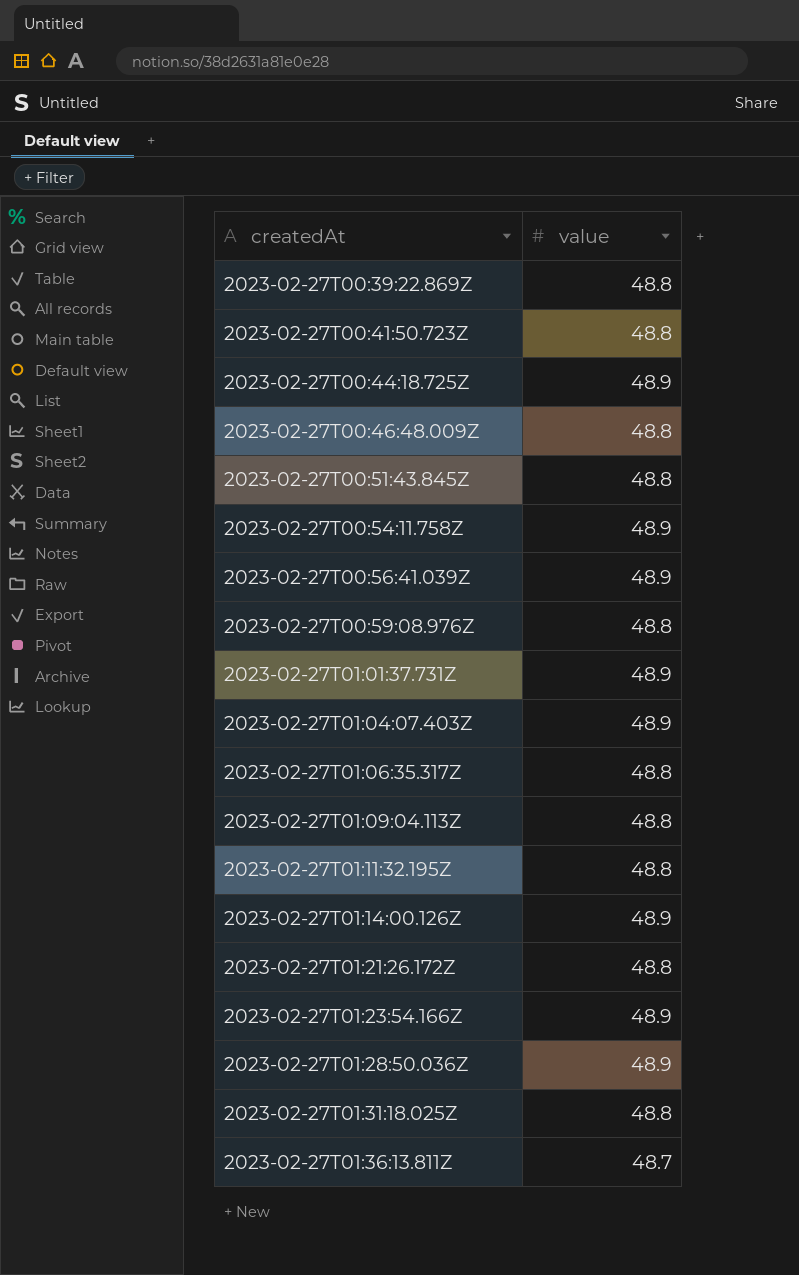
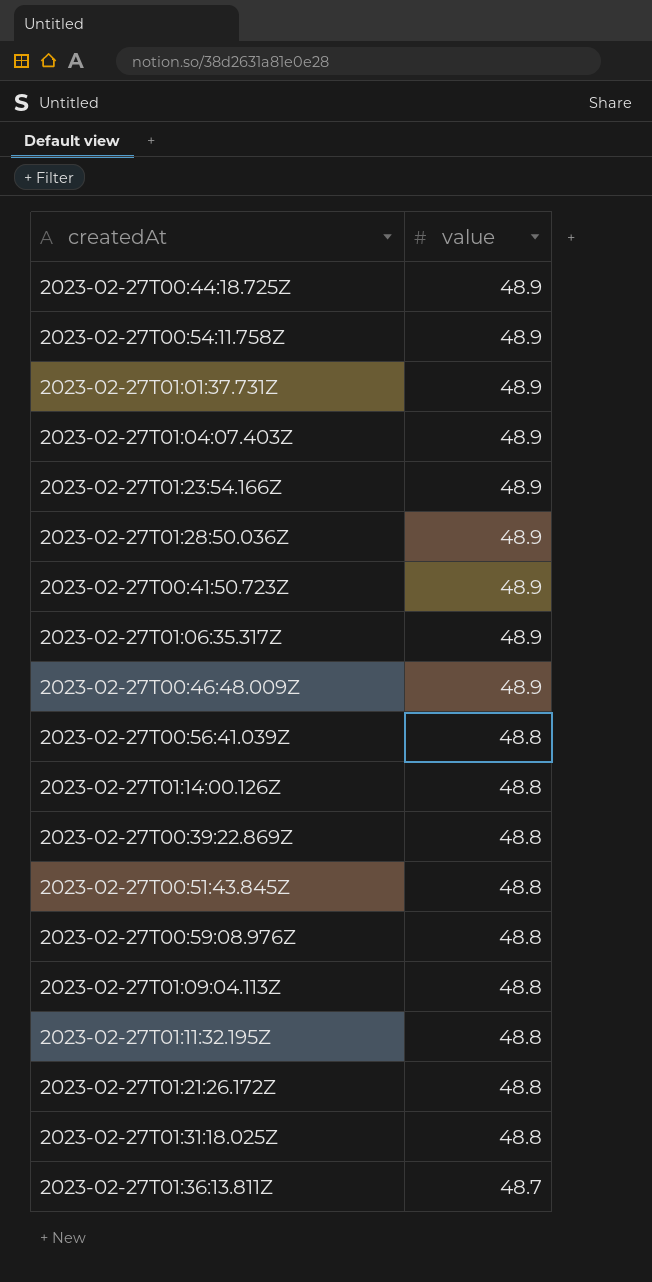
row order: createdAt ascending -> value descending
2023-02-27T00:41:50.723Z | value: 48.8 -> 48.9
2023-02-27T01:06:35.317Z | value: 48.8 -> 48.9
2023-02-27T00:46:48.009Z | value: 48.8 -> 48.9
2023-02-27T00:56:41.039Z | value: 48.9 -> 48.8
2023-02-27T01:14:00.126Z | value: 48.9 -> 48.8

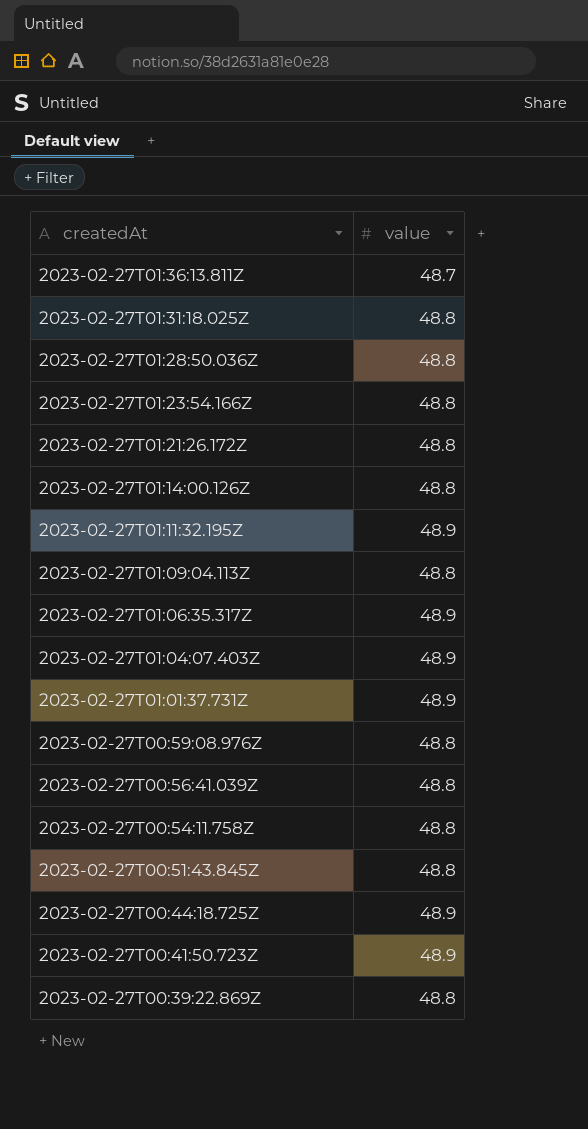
row order: value descending -> createdAt descending
row 2023-02-27T00:46:48.009Z: 48.9 -> none
2023-02-27T01:28:50.036Z | value: 48.9 -> 48.8
2023-02-27T01:23:54.166Z | value: 48.9 -> 48.8
2023-02-27T01:11:32.195Z | value: 48.8 -> 48.9
2023-02-27T00:54:11.758Z | value: 48.9 -> 48.8

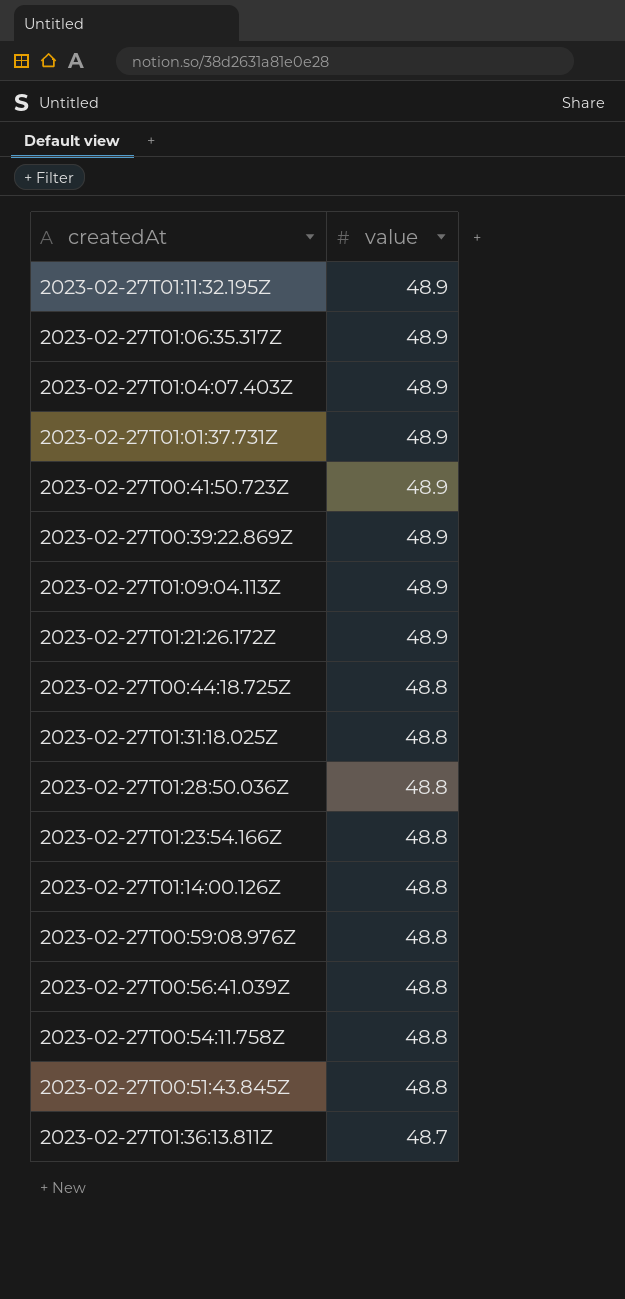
row order: createdAt descending -> value descending
2023-02-27T00:39:22.869Z | value: 48.8 -> 48.9
2023-02-27T01:09:04.113Z | value: 48.8 -> 48.9
2023-02-27T01:21:26.172Z | value: 48.8 -> 48.9
2023-02-27T00:44:18.725Z | value: 48.9 -> 48.8

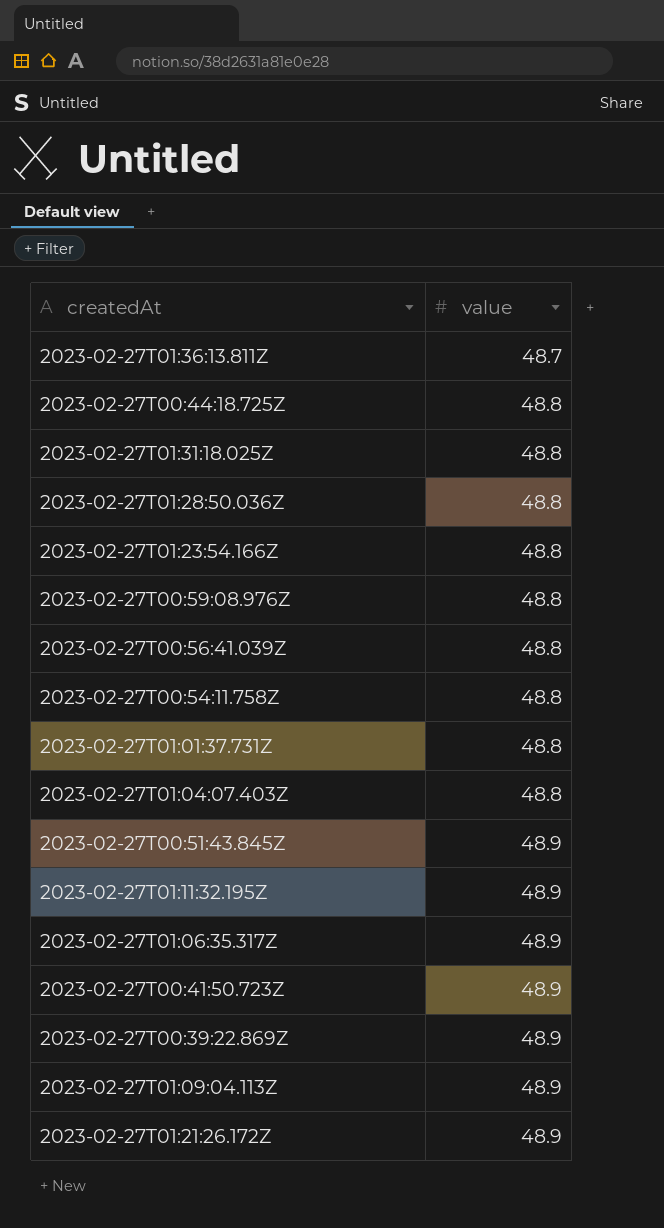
row order: value descending -> value ascending
row 2023-02-27T01:14:00.126Z: 48.8 -> none
2023-02-27T01:01:37.731Z | value: 48.9 -> 48.8
2023-02-27T01:04:07.403Z | value: 48.9 -> 48.8
2023-02-27T00:51:43.845Z | value: 48.8 -> 48.9

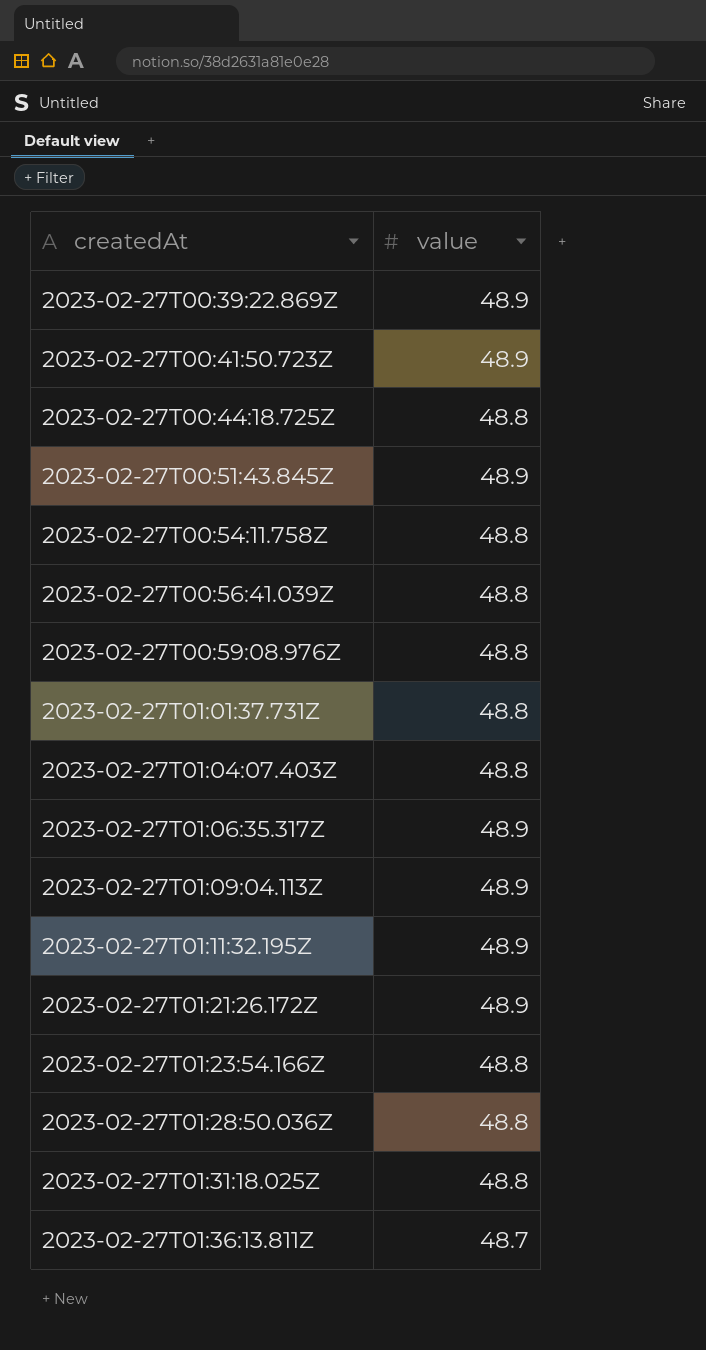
row order: value ascending -> createdAt ascending

